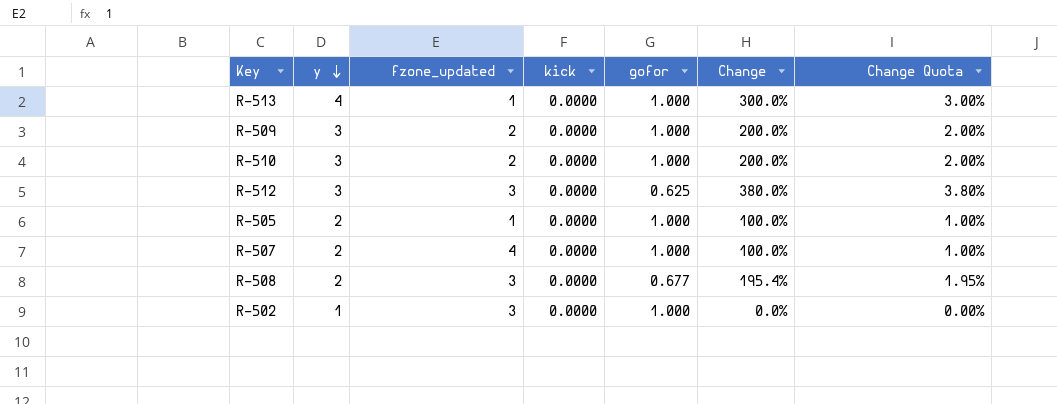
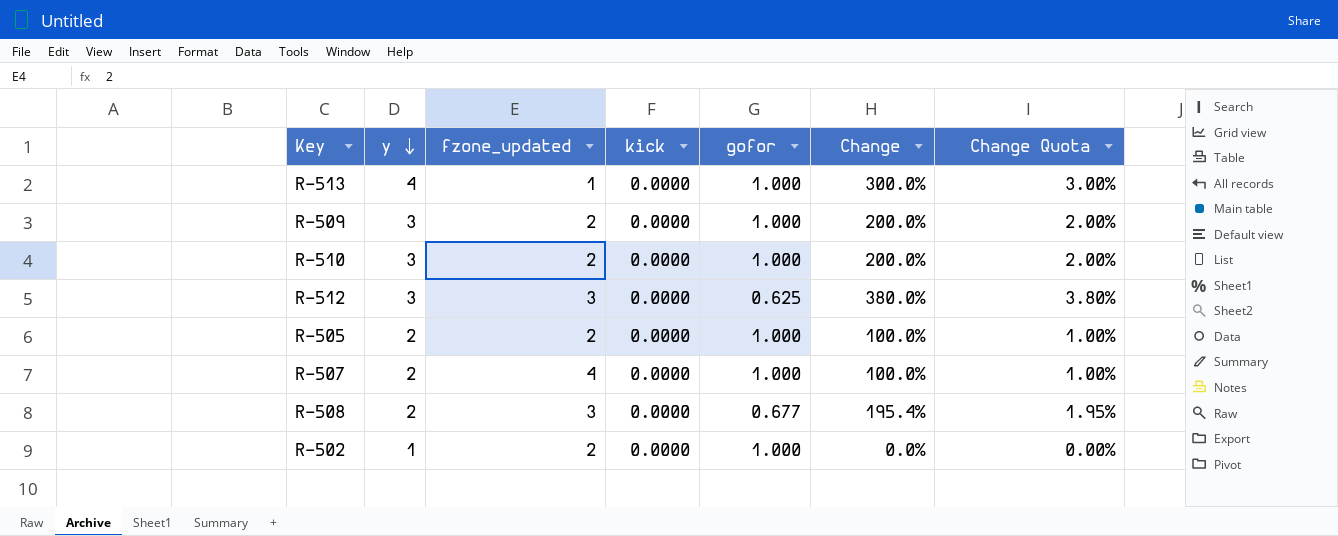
R-505 | fzone_updated: 1 -> 2
R-502 | fzone_updated: 3 -> 2

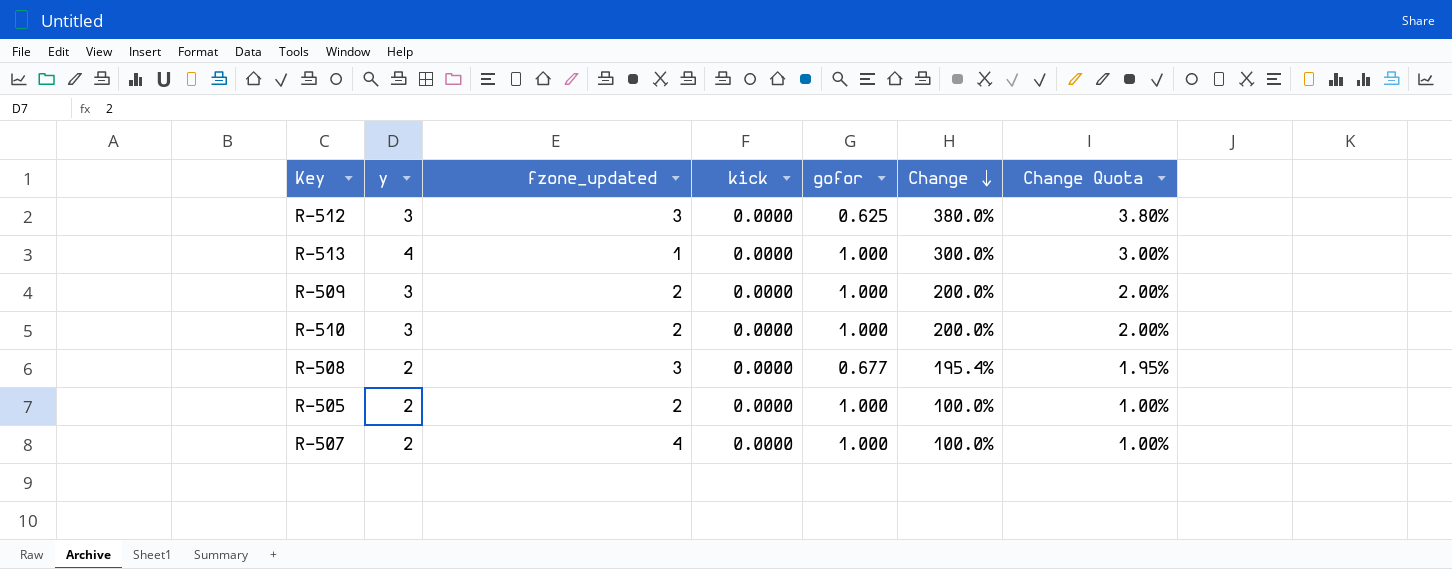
row order: y descending -> Change descending
row R-502: 1 | 2 | 0.0000 | 1.000 | 0.0% | 0.00% -> none

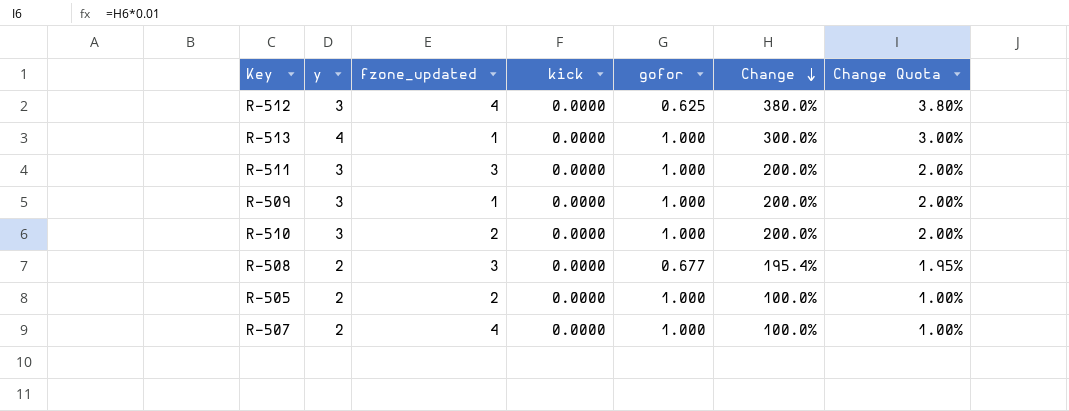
R-512 | fzone_updated: 3 -> 4
row R-511: none -> 3 | 3 | 0.0000 | 1.000 | 200.0% | 2.00%
R-509 | fzone_updated: 2 -> 1

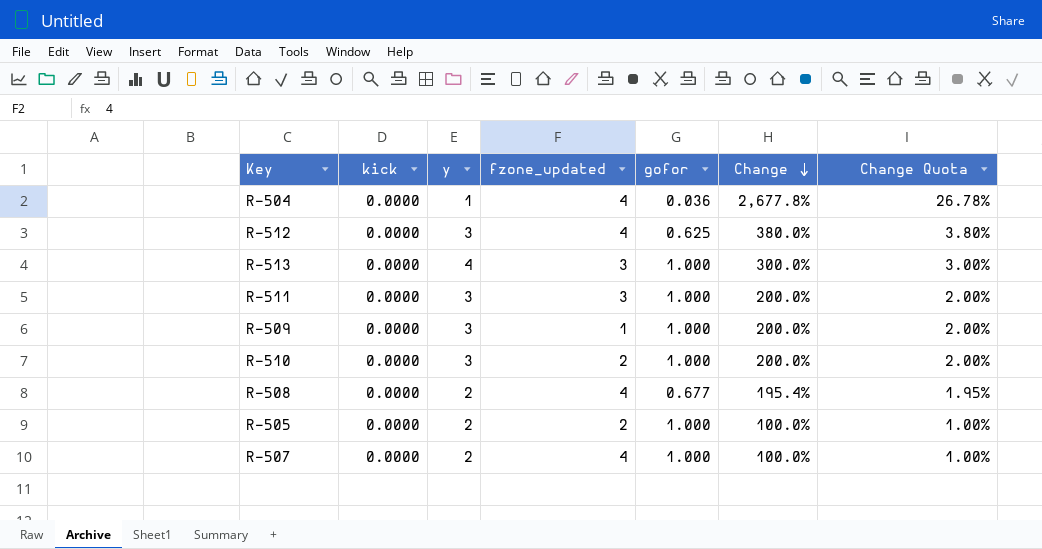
column kick | position: 4 -> 2
row R-504: none -> 0.0000 | 1 | 4 | 0.036 | 2,677.8% | 26.78%
R-513 | fzone_updated: 1 -> 3
R-508 | fzone_updated: 3 -> 4

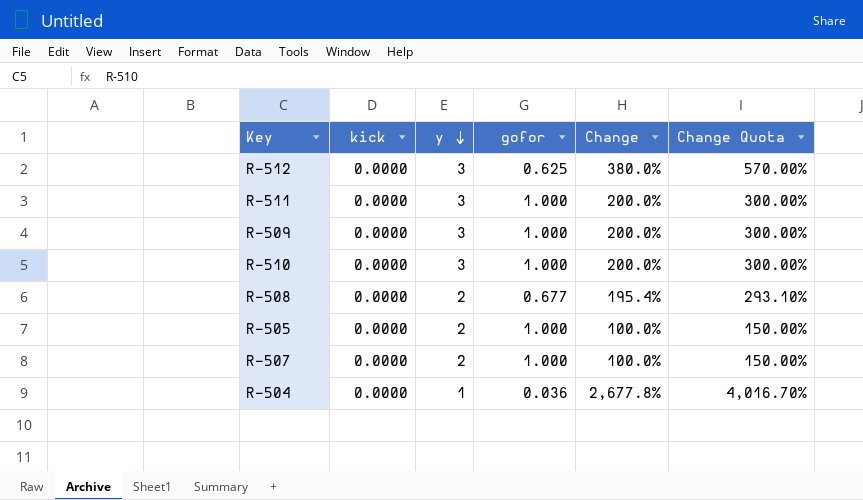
row order: Change descending -> y descending
column fzone_updated | position: 4 -> none
column Change Quota | formula: [Change] * 0.01 -> [Change] * 1.5
row R-513: 0.0000 | 4 | 3 | 1.000 | 300.0% | 3.00% -> none

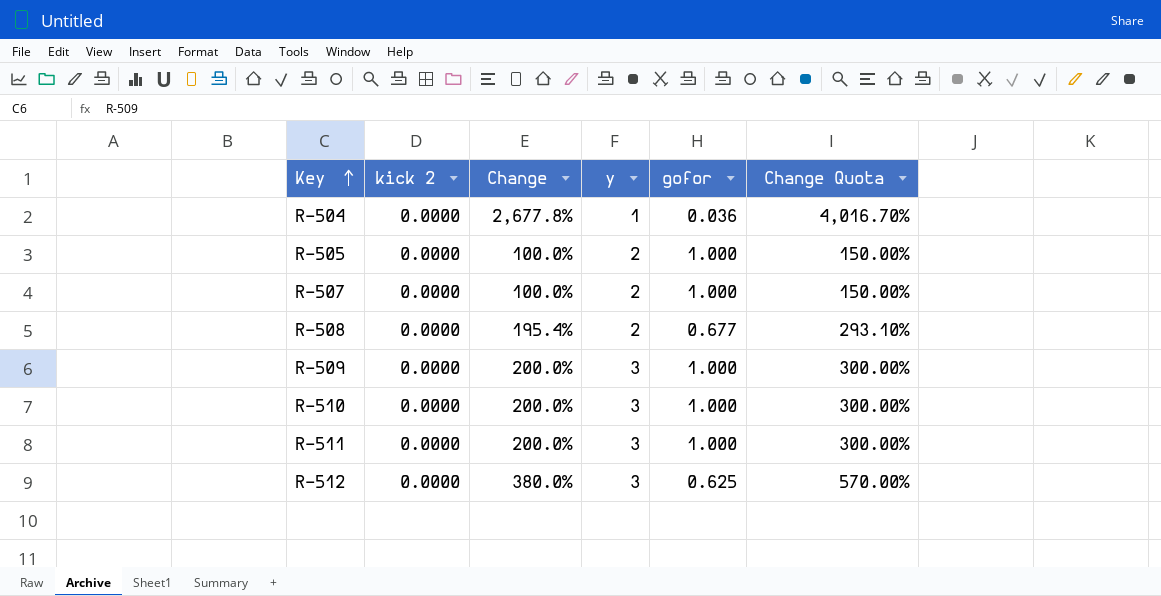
row order: y descending -> Key ascending
column name: kick -> kick 2
column Change | position: 5 -> 3

